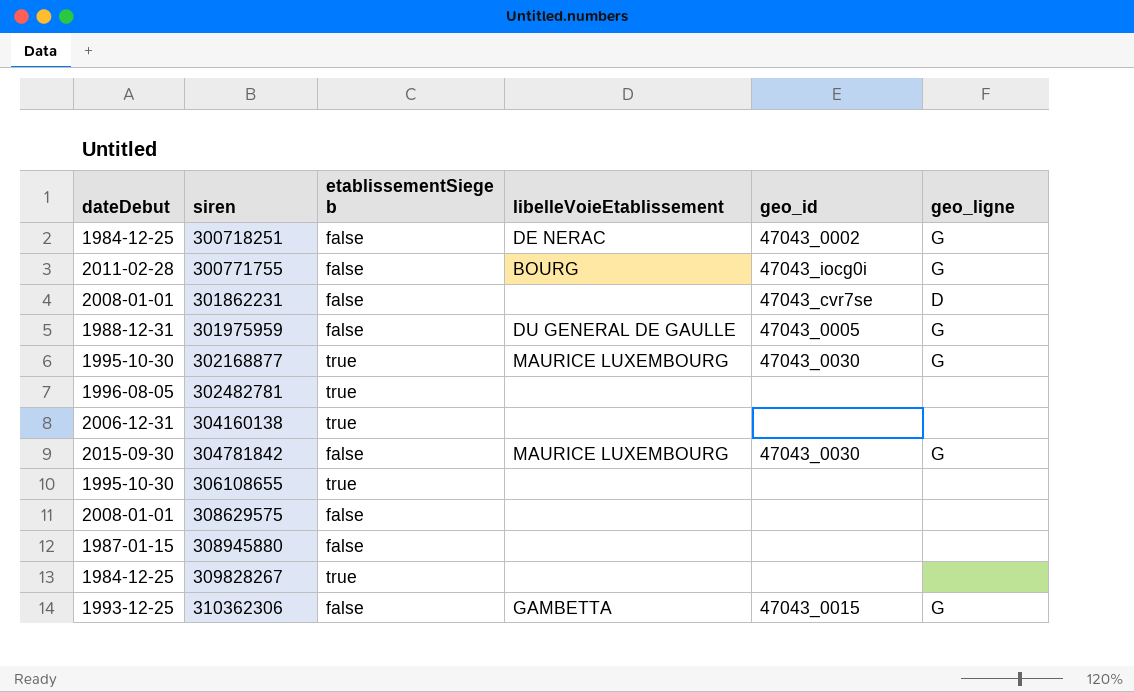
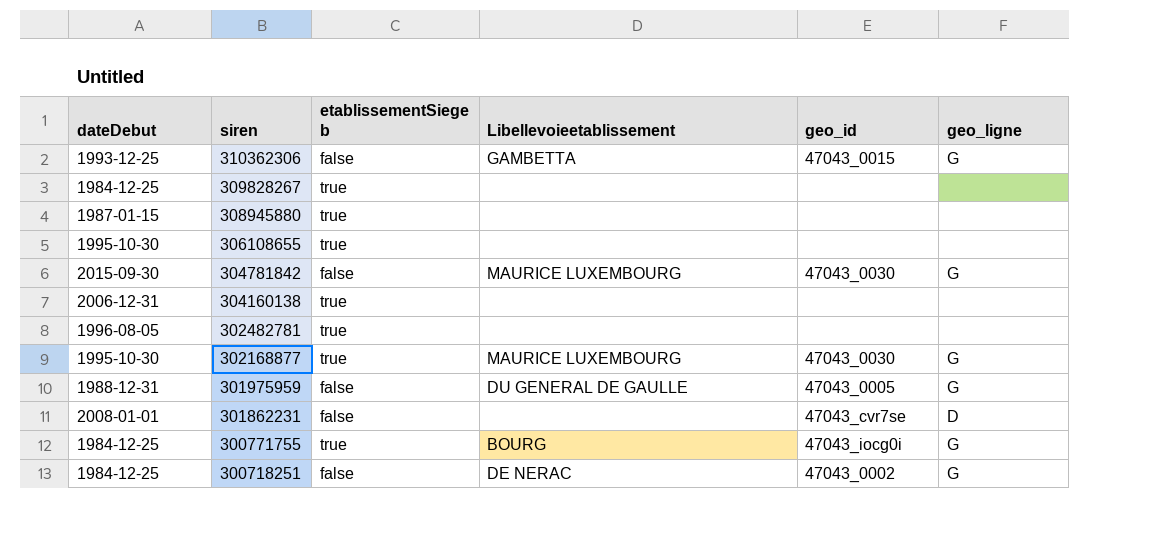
row order: siren ascending -> siren descending
column name: libelleVoieEtablissement -> Libellevoieetablissement
row 308629575: 2008-01-01 | false | none | none | none -> none
308945880 | etablissementSiege b: false -> true
300771755 | dateDebut: 2011-02-28 -> 1984-12-25
300771755 | etablissementSiege b: false -> true

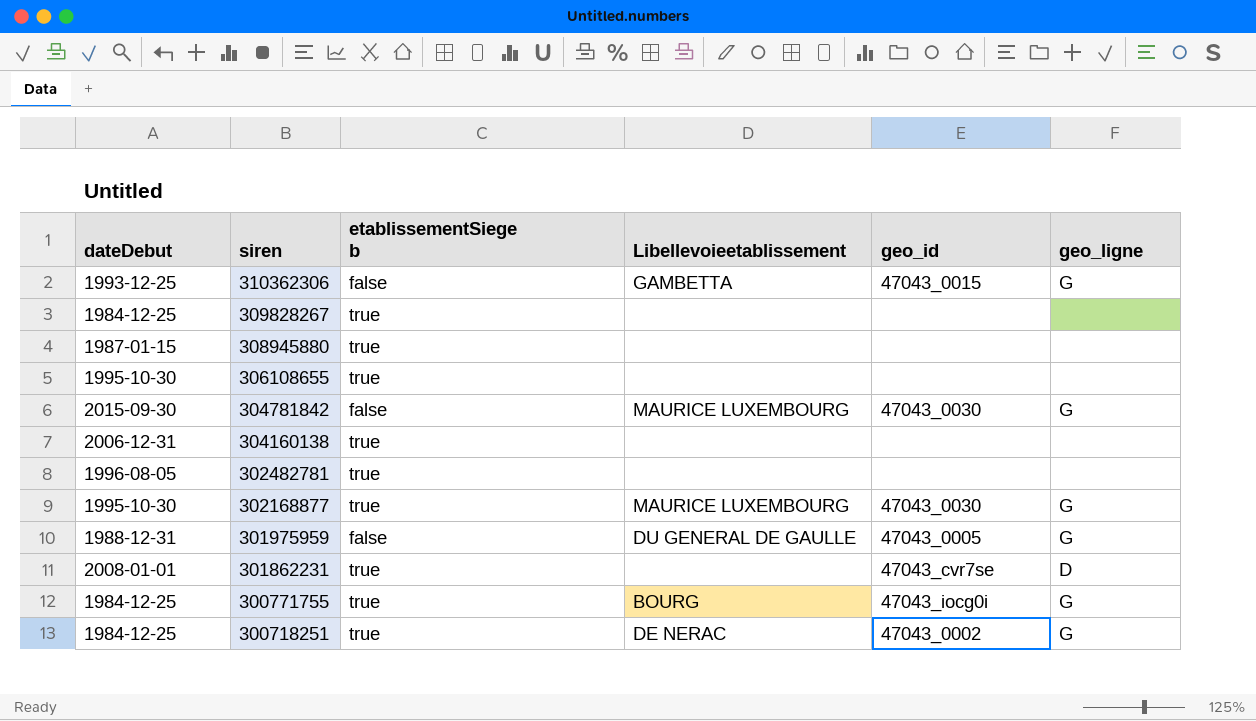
301862231 | etablissementSiege b: false -> true
300718251 | etablissementSiege b: false -> true

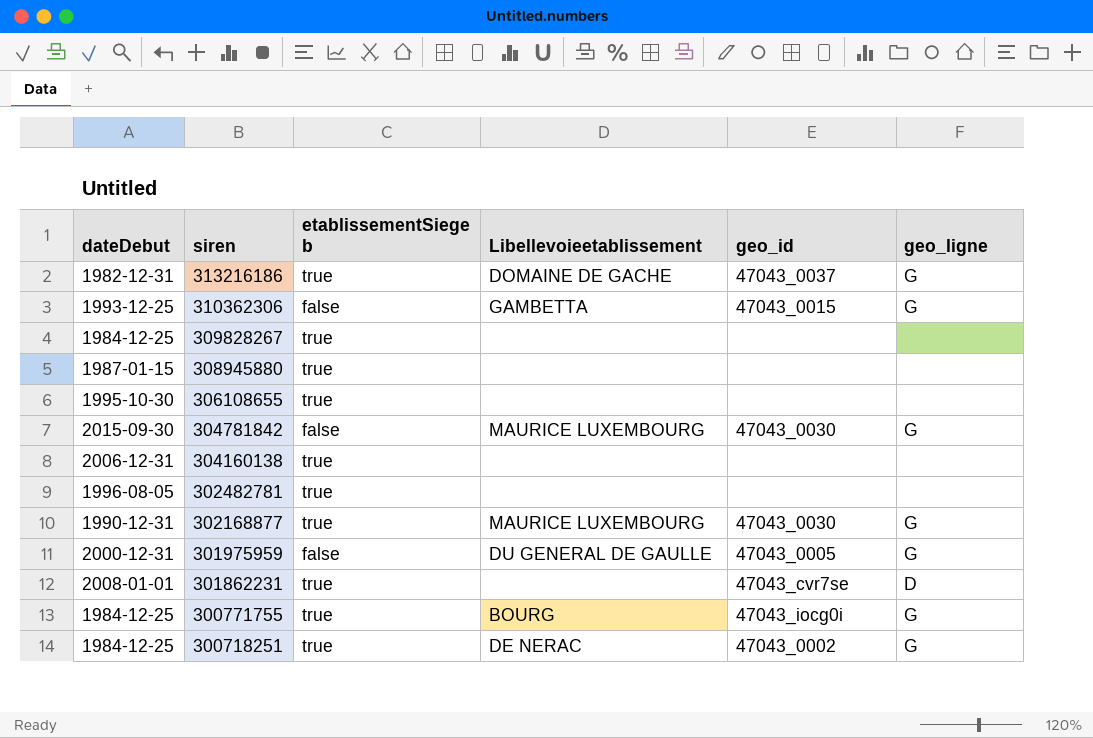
row 313216186: none -> 1982-12-31 | true | DOMAINE DE GACHE | 47043_0037 | G
302168877 | dateDebut: 1995-10-30 -> 1990-12-31
301975959 | dateDebut: 1988-12-31 -> 2000-12-31

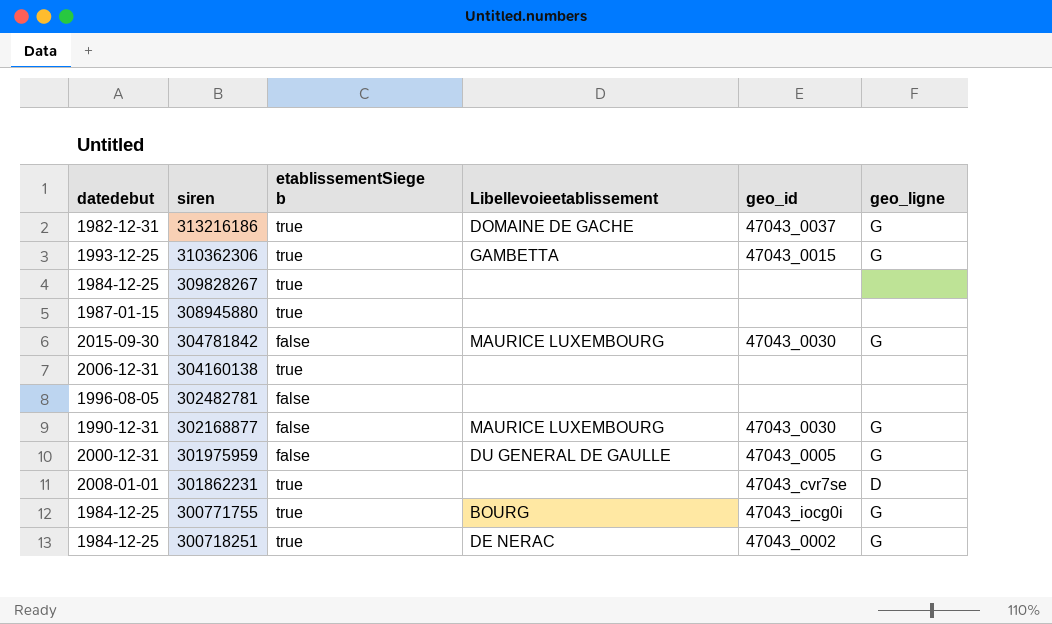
column name: dateDebut -> datedebut
row 306108655: 1995-10-30 | true | none | none | none -> none
310362306 | etablissementSiege b: false -> true
302482781 | etablissementSiege b: true -> false
302168877 | etablissementSiege b: true -> false

